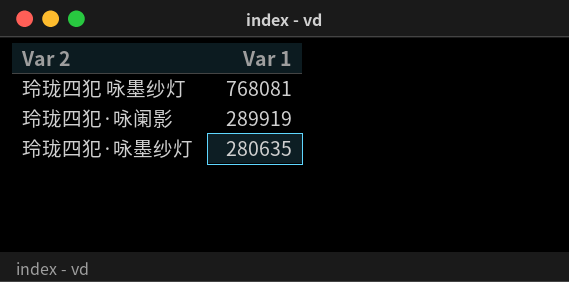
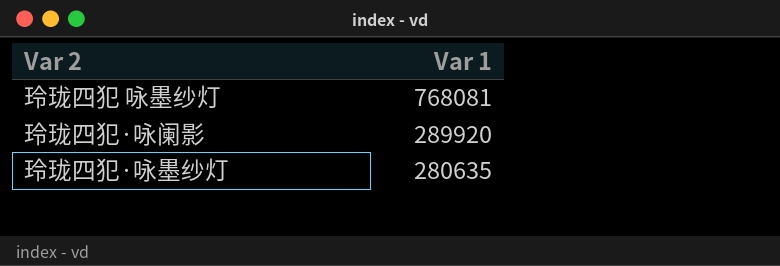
玲珑四犯·咏阑影 | Var 1: 289919 -> 289920

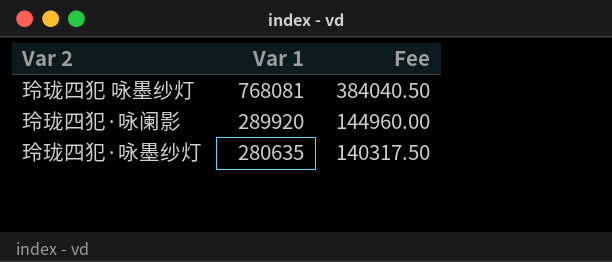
column Fee | formula: none -> [Var 1] * 0.5

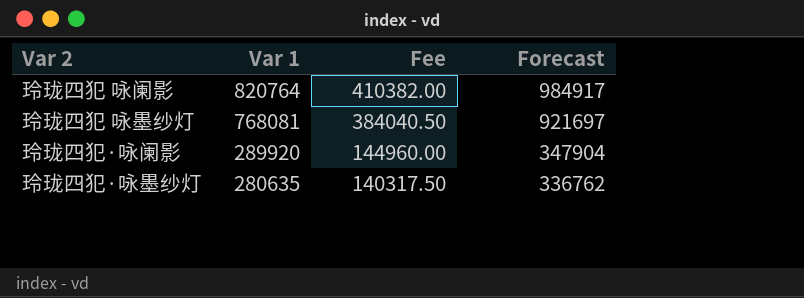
column Forecast | formula: none -> [Var 1] * 1.2
row 玲珑四犯 咏阑影: none -> 820764 | 410382.00 | 984917

